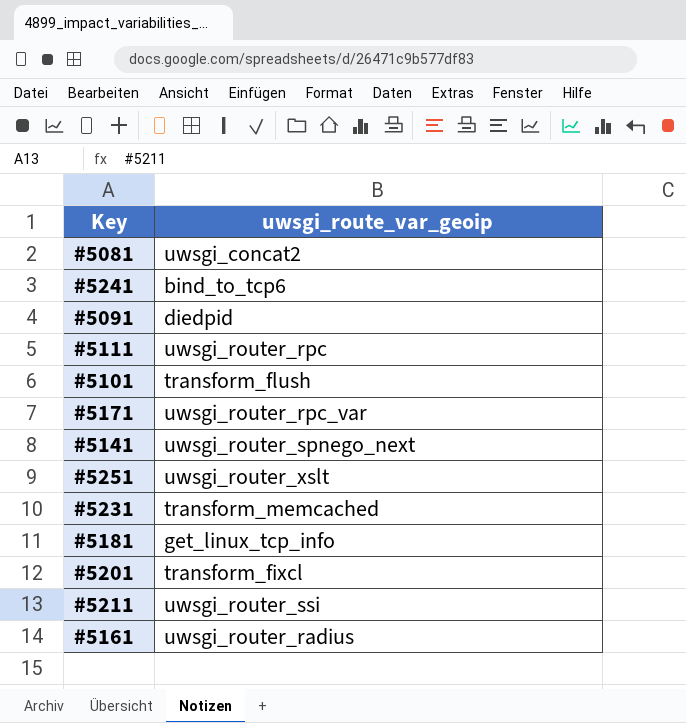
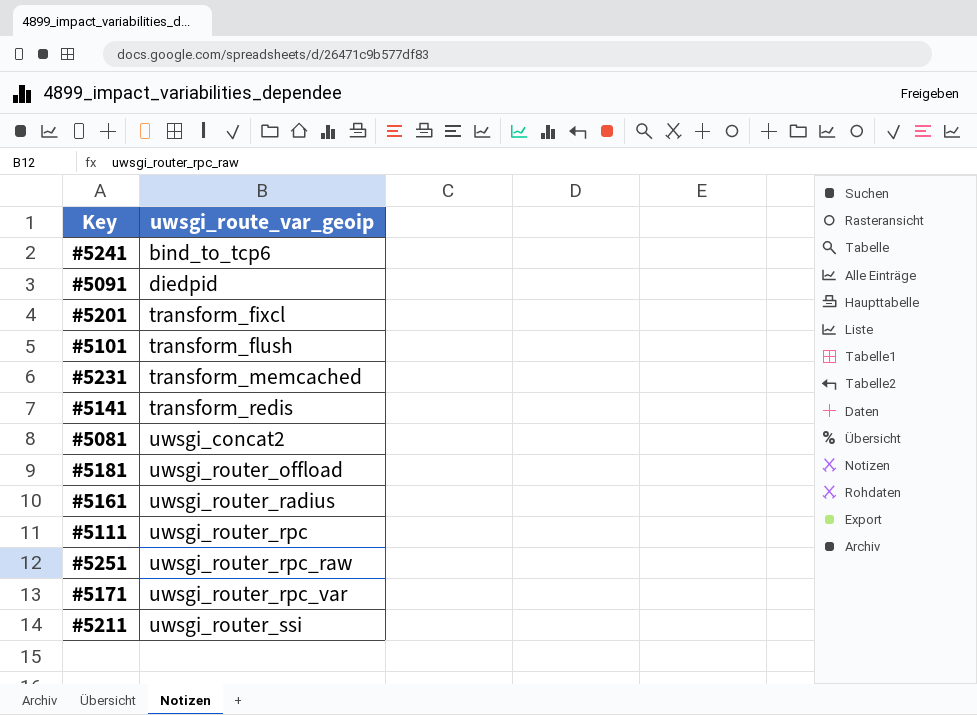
row order: none -> uwsgi_route_var_geoip ascending
#5141 | uwsgi_route_var_geoip: uwsgi_router_spnego_next -> transform_redis
#5181 | uwsgi_route_var_geoip: get_linux_tcp_info -> uwsgi_router_offload
#5251 | uwsgi_route_var_geoip: uwsgi_router_xslt -> uwsgi_router_rpc_raw

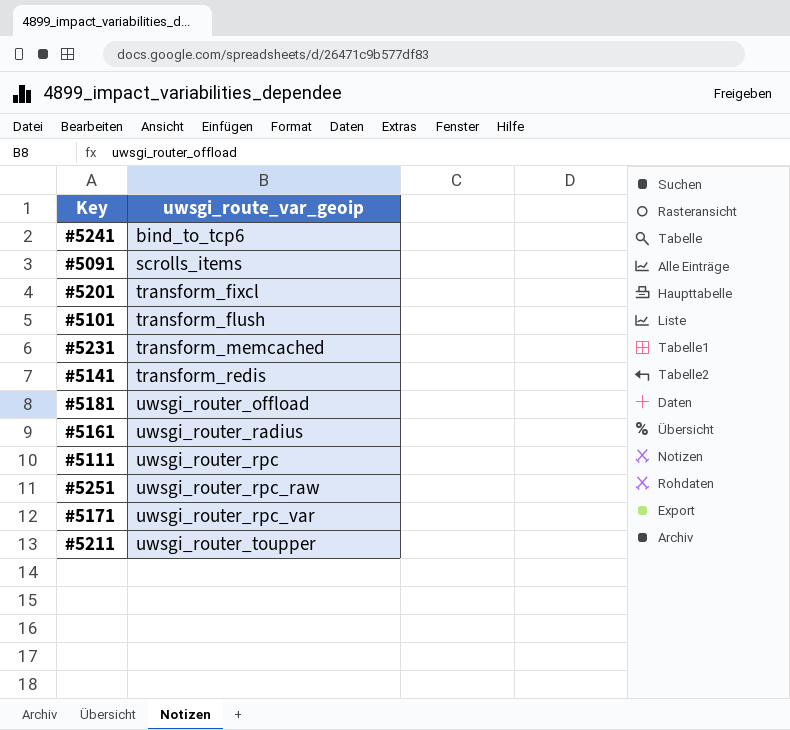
row #5081: uwsgi_concat2 -> none
#5091 | uwsgi_route_var_geoip: diedpid -> scrolls_items
#5211 | uwsgi_route_var_geoip: uwsgi_router_ssi -> uwsgi_router_toupper

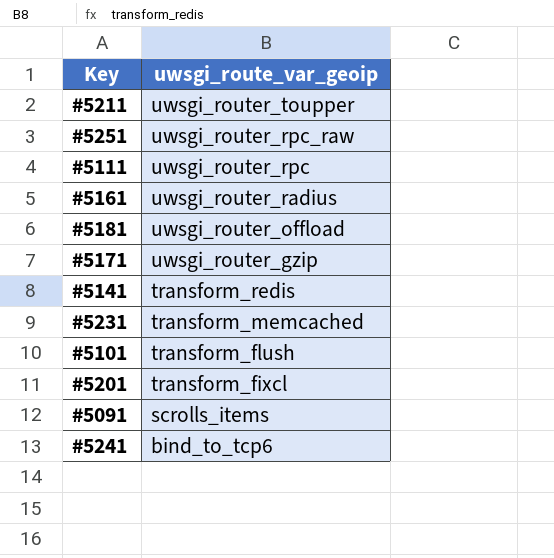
row order: uwsgi_route_var_geoip ascending -> uwsgi_route_var_geoip descending
#5171 | uwsgi_route_var_geoip: uwsgi_router_rpc_var -> uwsgi_router_gzip

